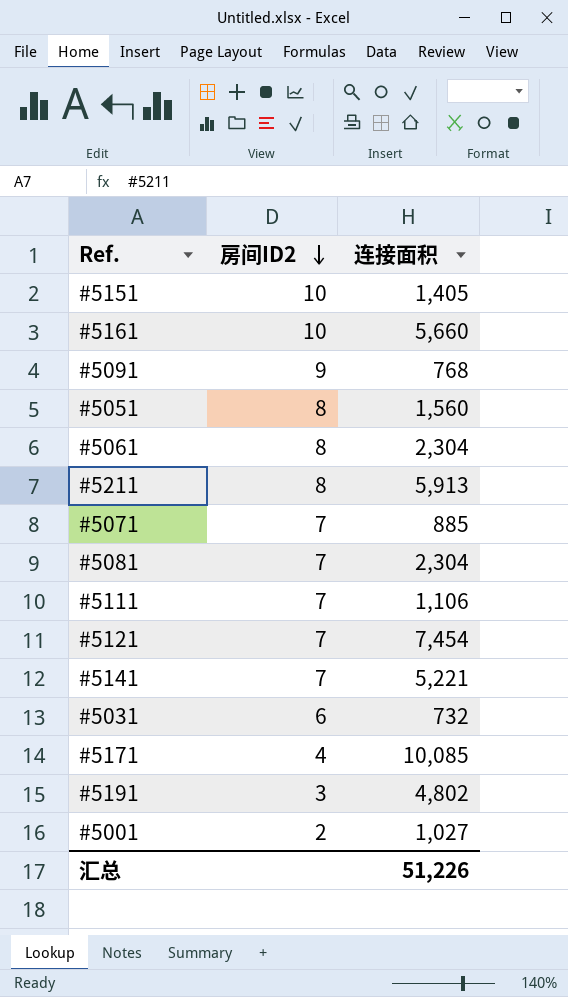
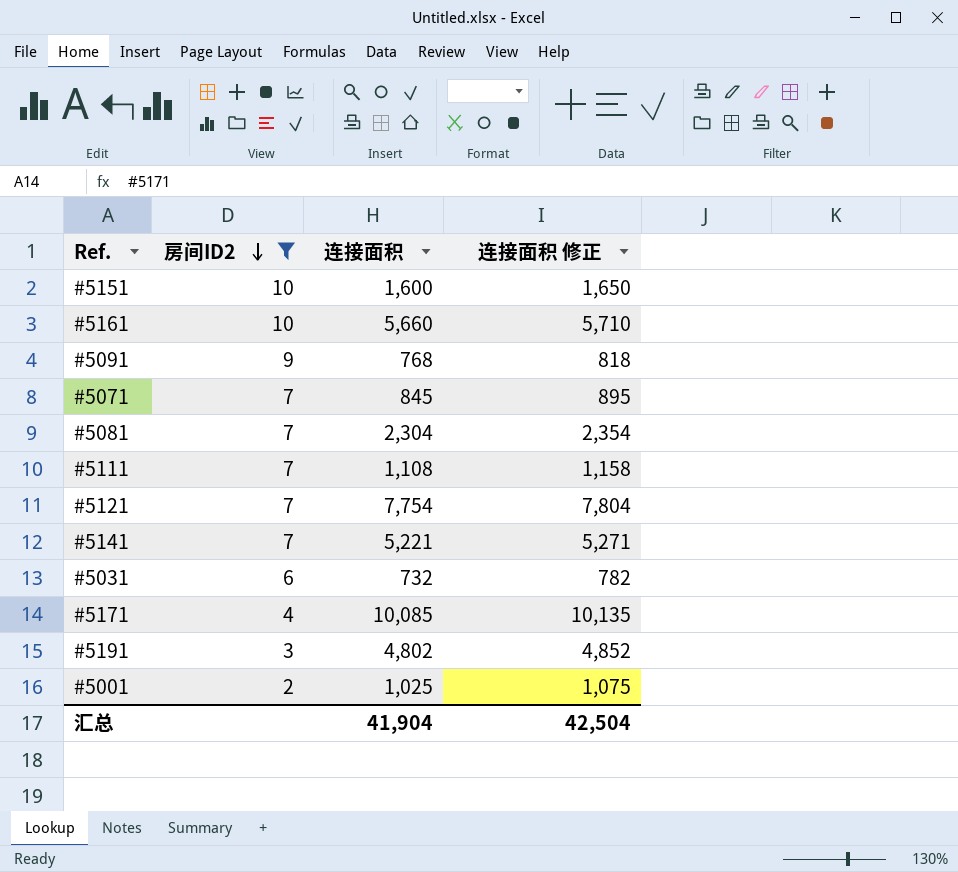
filter: none -> 房间ID2 != 8
column 连接面积 修正 | formula: none -> [连接面积] + 50
#5151 | 连接面积: 1,405 -> 1,600
#5071 | 连接面积: 885 -> 845
#5111 | 连接面积: 1,106 -> 1,108
#5121 | 连接面积: 7,454 -> 7,754
#5001 | 连接面积: 1,027 -> 1,025
汇总 | 连接面积: 51,226 -> 41,904

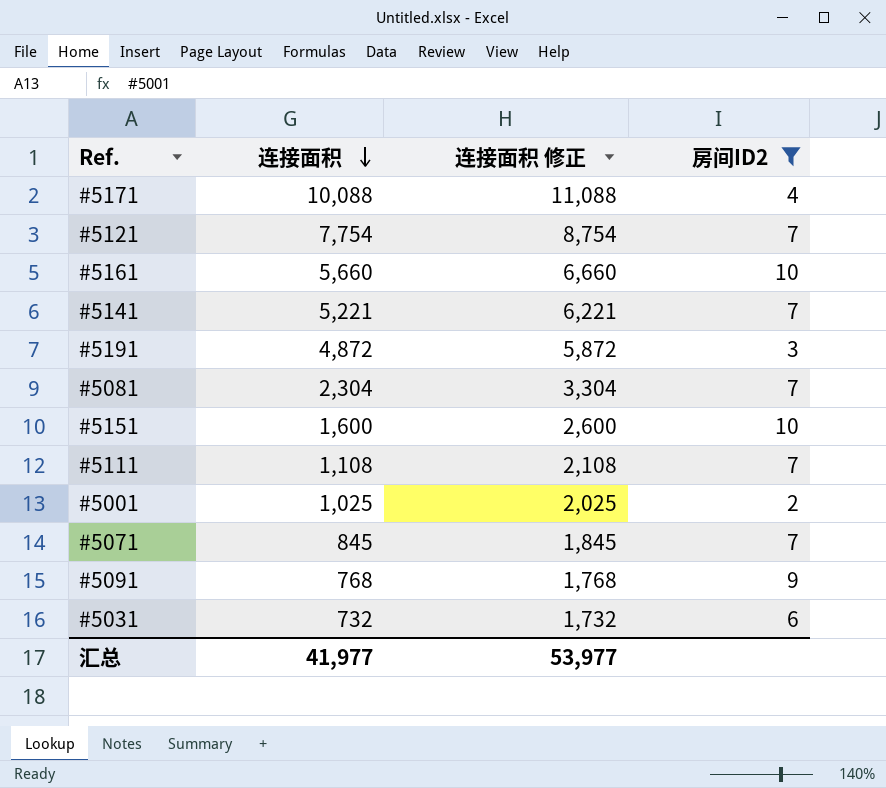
row order: 房间ID2 descending -> 连接面积 descending
column 连接面积 修正 | formula: [连接面积] + 50 -> [连接面积] + 1000
column 房间ID2 | position: 2 -> 4
#5171 | 连接面积: 10,085 -> 10,088
#5191 | 连接面积: 4,802 -> 4,872
汇总 | 连接面积: 41,904 -> 41,977
汇总 | 连接面积 修正: 42,504 -> 53,977

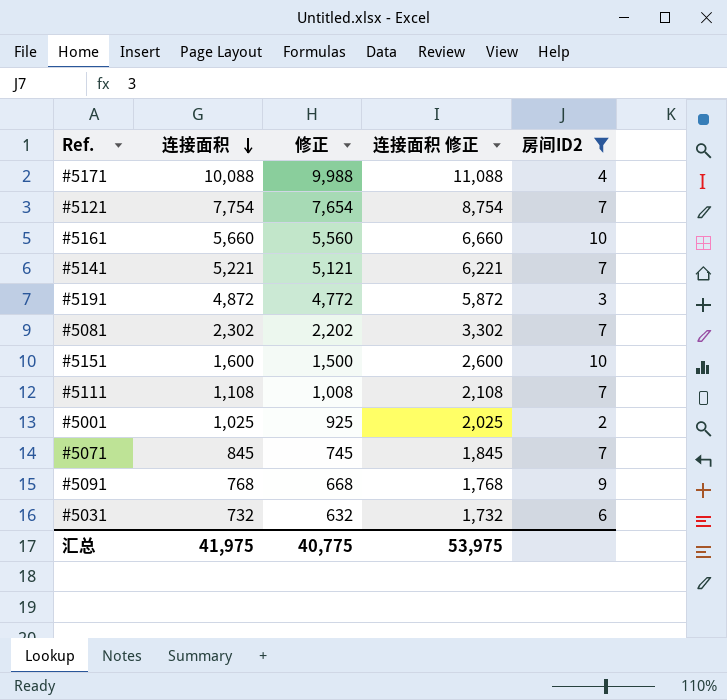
column 修正 | formula: none -> [连接面积] - 100
#5081 | 连接面积: 2,304 -> 2,302
#5081 | 连接面积 修正: 3,304 -> 3,302
汇总 | 连接面积: 41,977 -> 41,975
汇总 | 连接面积 修正: 53,977 -> 53,975

